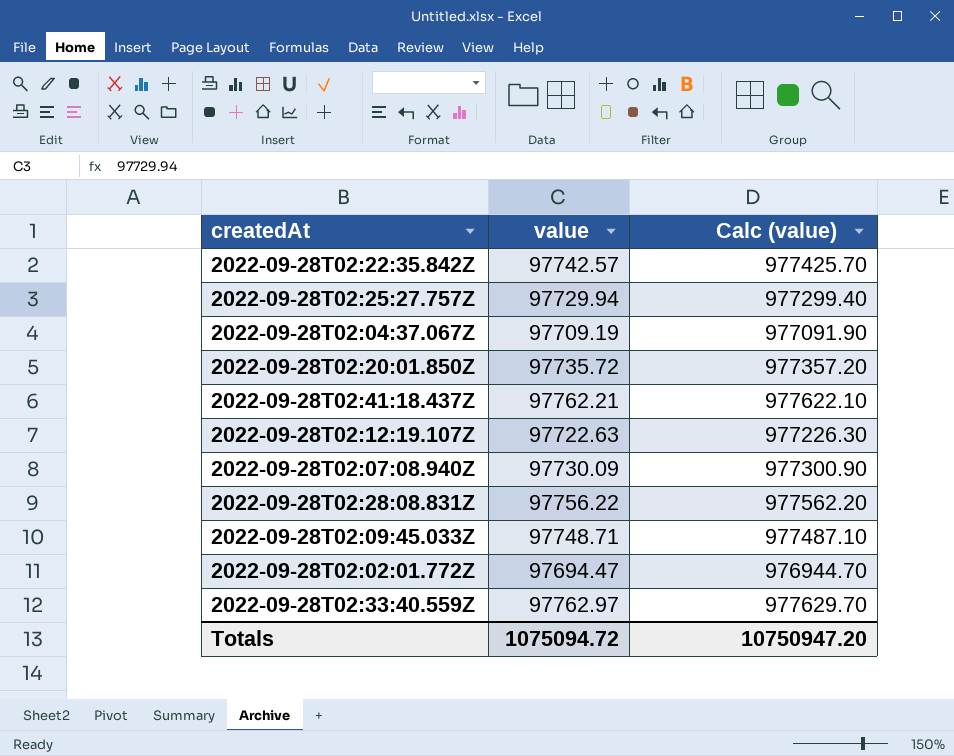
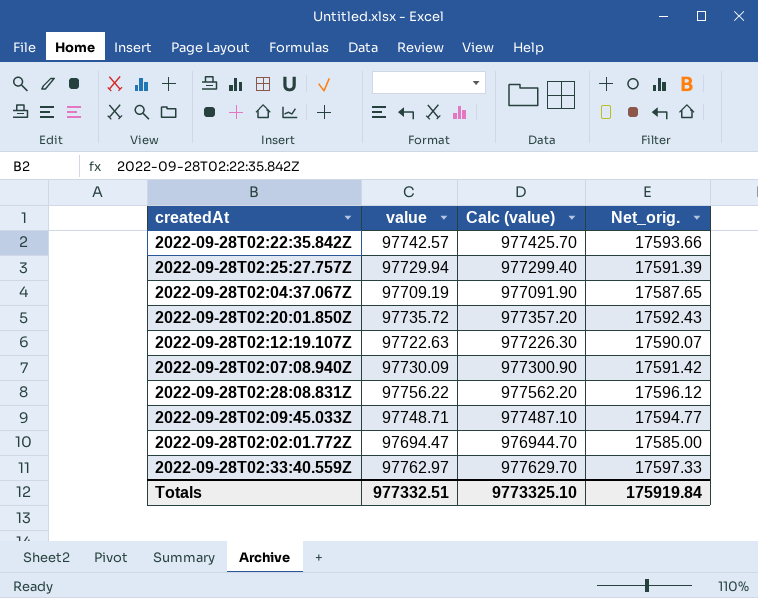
column Net_orig. | formula: none -> [value] * 0.18
row 2022-09-28T02:41:18.437Z: 97762.21 | 977622.10 -> none
Totals | value: 1075094.72 -> 977332.51
Totals | Calc (value): 10750947.20 -> 9773325.10

